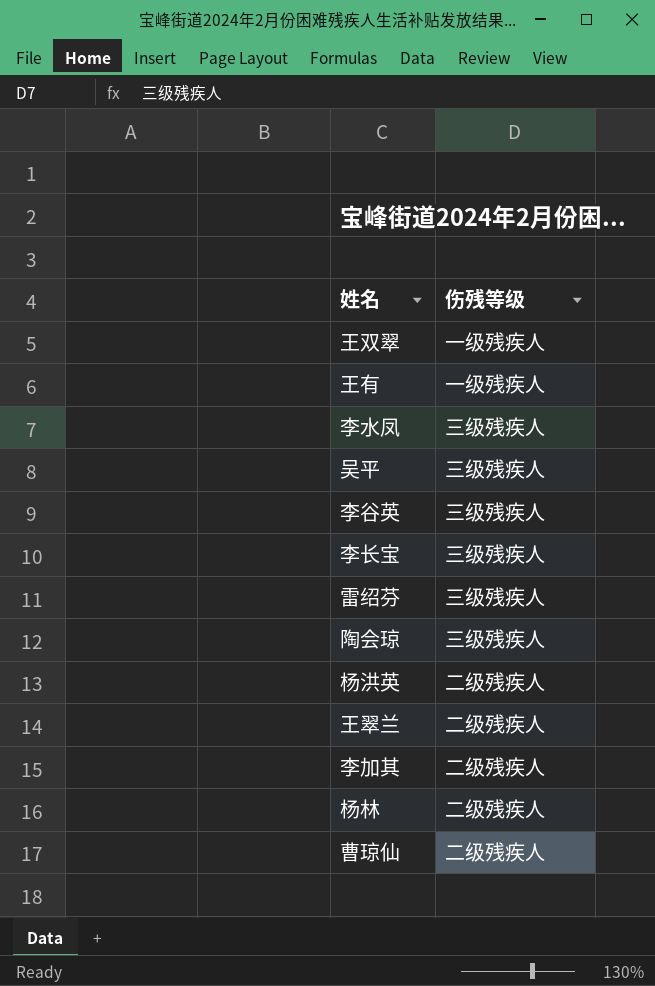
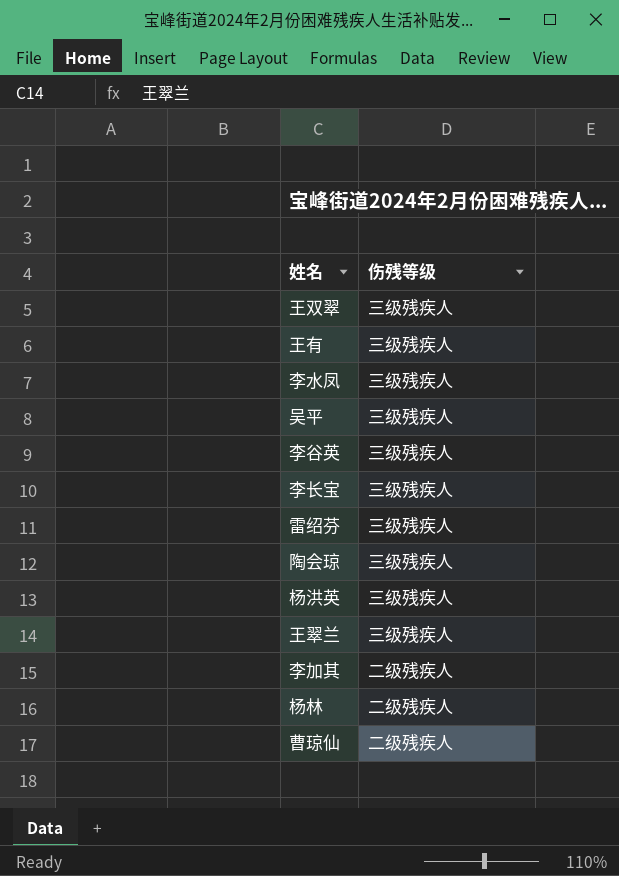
王双翠 | 伤残等级: 一级残疾人 -> 三级残疾人
王有 | 伤残等级: 一级残疾人 -> 三级残疾人
杨洪英 | 伤残等级: 二级残疾人 -> 三级残疾人
王翠兰 | 伤残等级: 二级残疾人 -> 三级残疾人

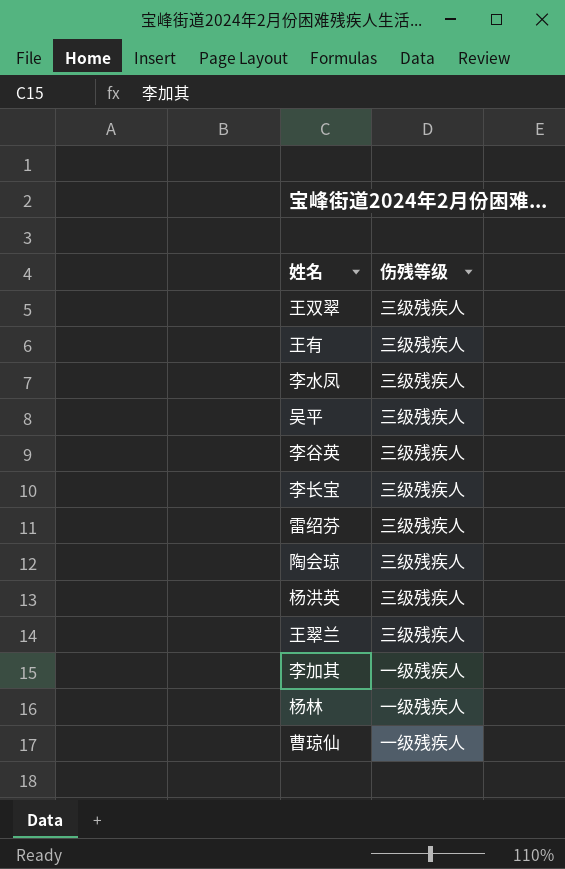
李加其 | 伤残等级: 二级残疾人 -> 一级残疾人
杨林 | 伤残等级: 二级残疾人 -> 一级残疾人
曹琼仙 | 伤残等级: 二级残疾人 -> 一级残疾人

